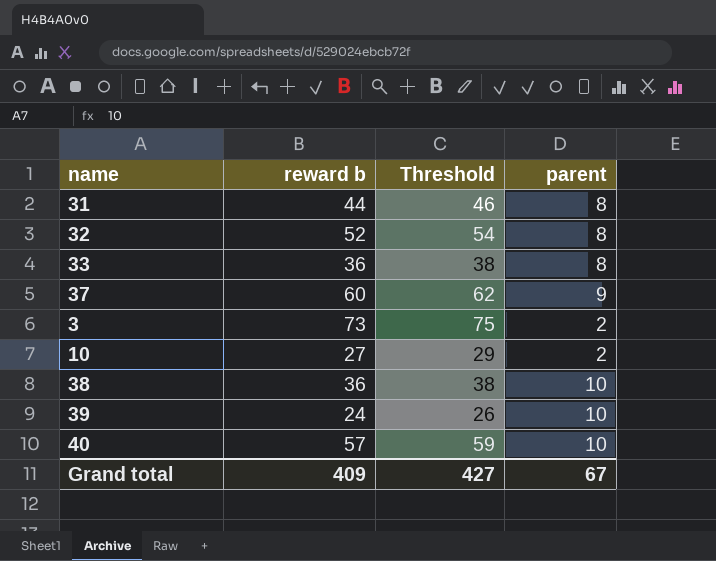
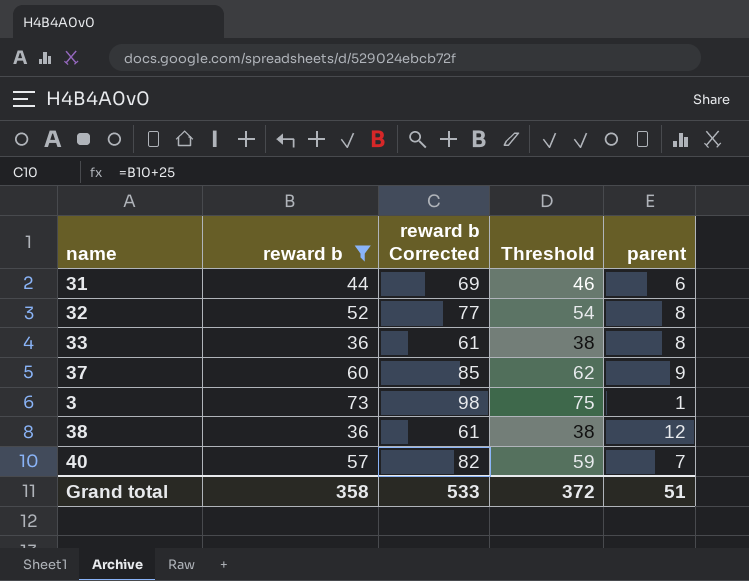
filter: none -> reward b >= 36
column reward b Corrected | formula: none -> [reward b] + 25
31 | parent: 8 -> 6
3 | parent: 2 -> 1
38 | parent: 10 -> 12
40 | parent: 10 -> 7
Grand total | reward b: 409 -> 358
Grand total | Threshold: 427 -> 372
Grand total | parent: 67 -> 51

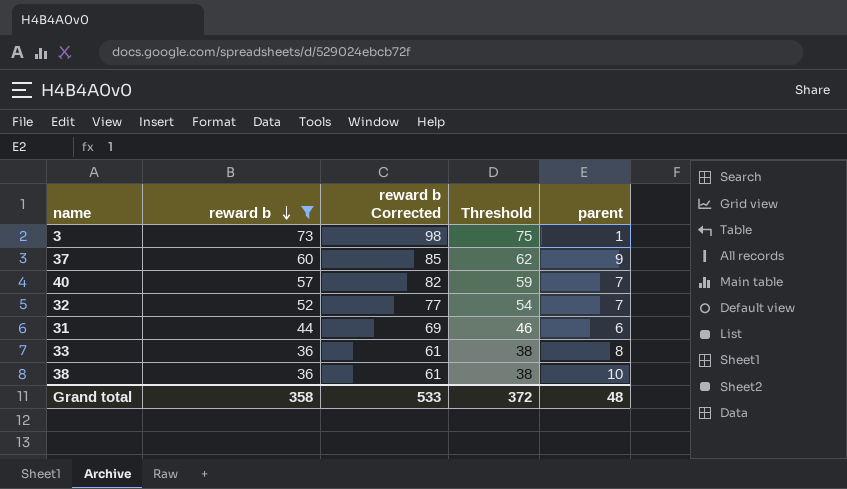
row order: none -> reward b descending
32 | parent: 8 -> 7
38 | parent: 12 -> 10
Grand total | parent: 51 -> 48

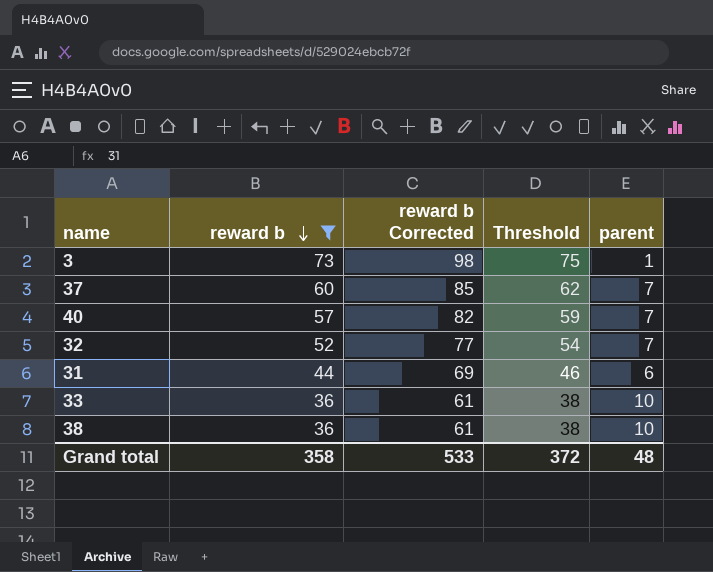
37 | parent: 9 -> 7
33 | parent: 8 -> 10

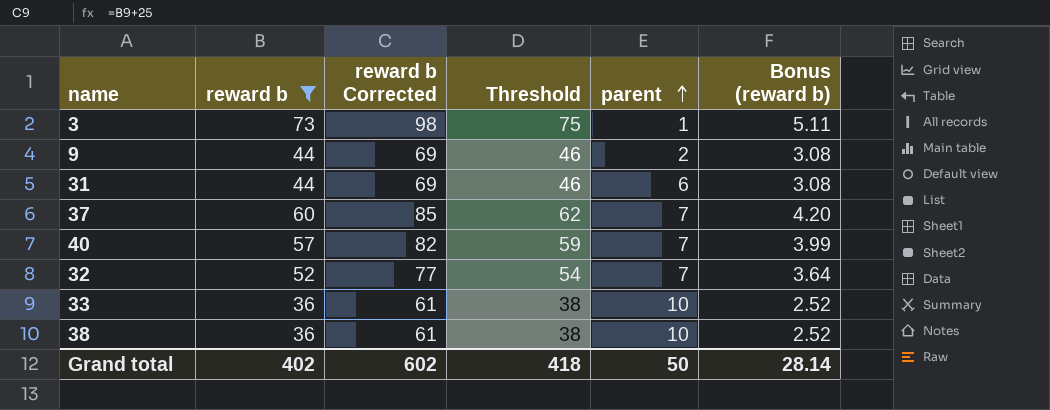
row order: reward b descending -> parent ascending
column Bonus (reward b) | formula: none -> [reward b] * 0.07
row 9: none -> 44 | 69 | 46 | 2 | 3.08
Grand total | reward b: 358 -> 402
Grand total | reward b Corrected: 533 -> 602
Grand total | Threshold: 372 -> 418
Grand total | parent: 48 -> 50

